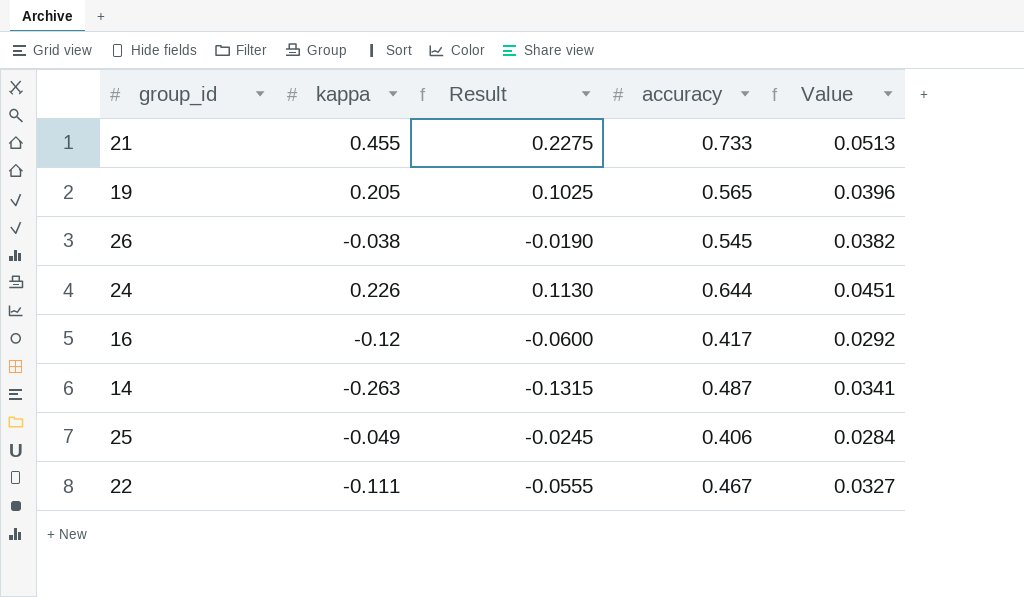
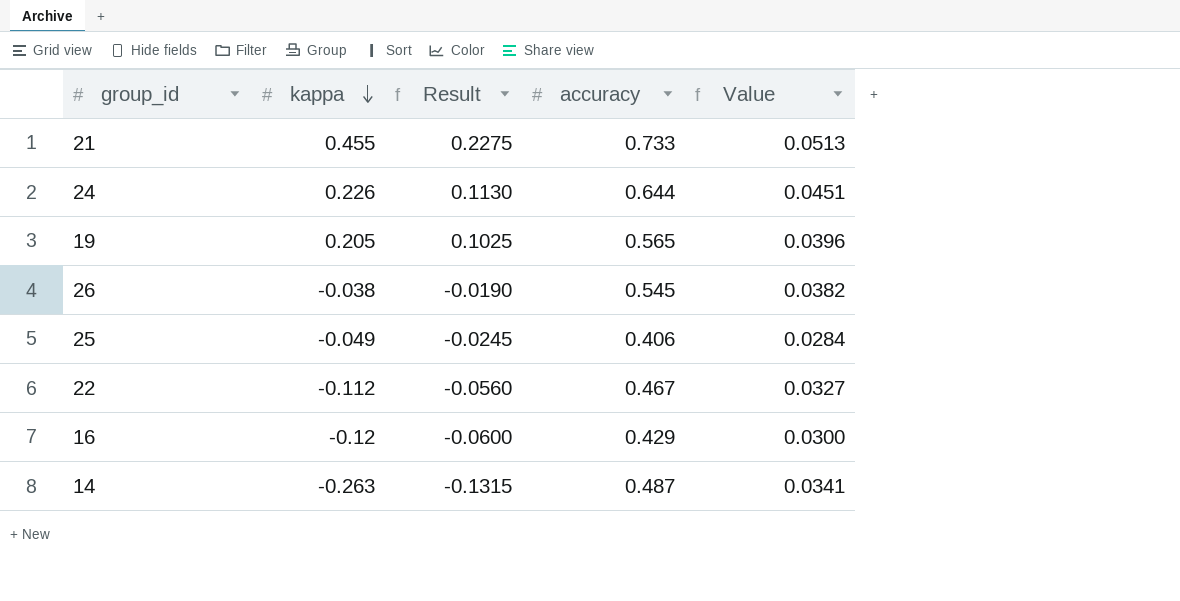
row order: none -> kappa descending
22 | kappa: -0.111 -> -0.112
22 | Result: -0.0555 -> -0.0560
16 | accuracy: 0.417 -> 0.429
16 | Value: 0.0292 -> 0.0300

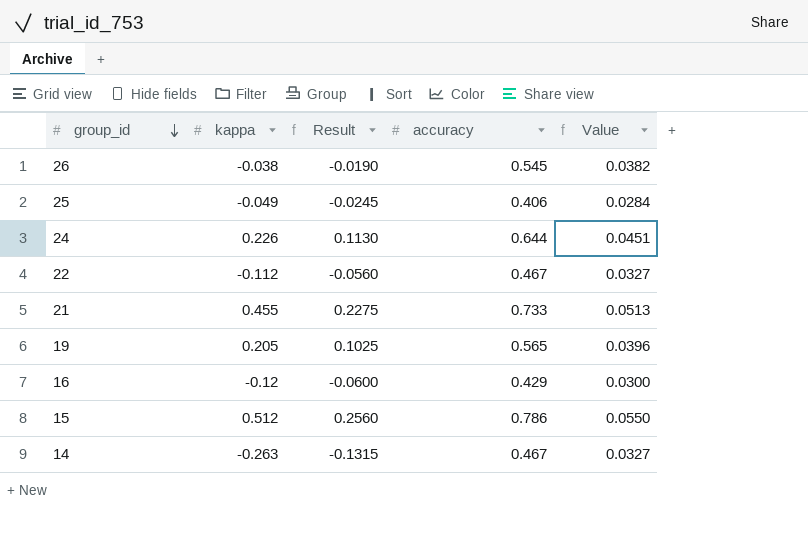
row order: kappa descending -> group_id descending
row 15: none -> 0.512 | 0.2560 | 0.786 | 0.0550
14 | accuracy: 0.487 -> 0.467
14 | Value: 0.0341 -> 0.0327

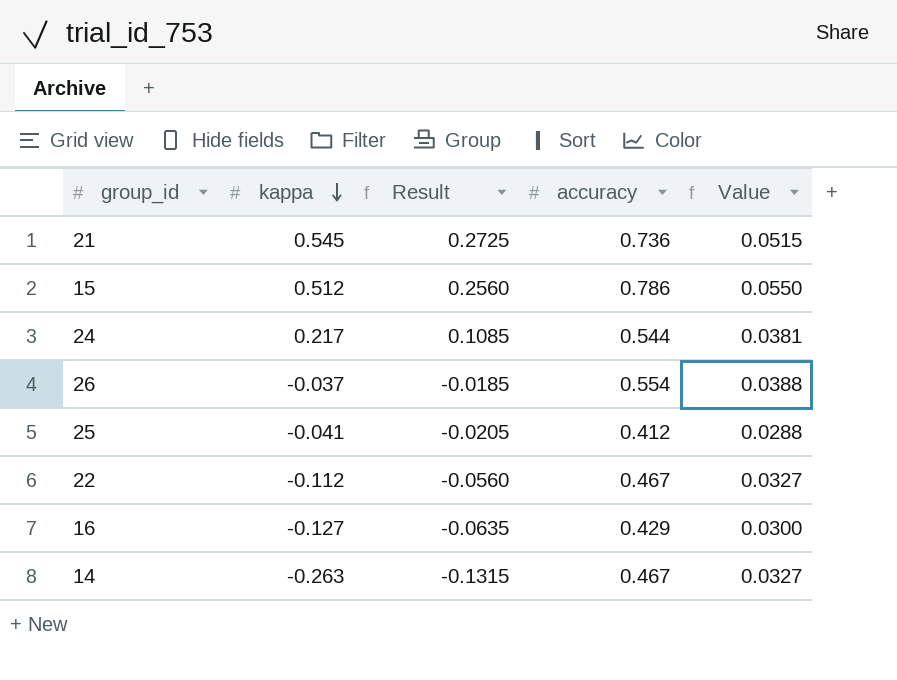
row order: group_id descending -> kappa descending
row 19: 0.205 | 0.1025 | 0.565 | 0.0396 -> none
21 | kappa: 0.455 -> 0.545
21 | Result: 0.2275 -> 0.2725
21 | accuracy: 0.733 -> 0.736
21 | Value: 0.0513 -> 0.0515
24 | kappa: 0.226 -> 0.217
24 | Result: 0.1130 -> 0.1085
24 | accuracy: 0.644 -> 0.544
24 | Value: 0.0451 -> 0.0381
26 | kappa: -0.038 -> -0.037
26 | Result: -0.0190 -> -0.0185
26 | accuracy: 0.545 -> 0.554
26 | Value: 0.0382 -> 0.0388
25 | kappa: -0.049 -> -0.041
25 | Result: -0.0245 -> -0.0205
25 | accuracy: 0.406 -> 0.412
25 | Value: 0.0284 -> 0.0288
16 | kappa: -0.12 -> -0.127
16 | Result: -0.0600 -> -0.0635

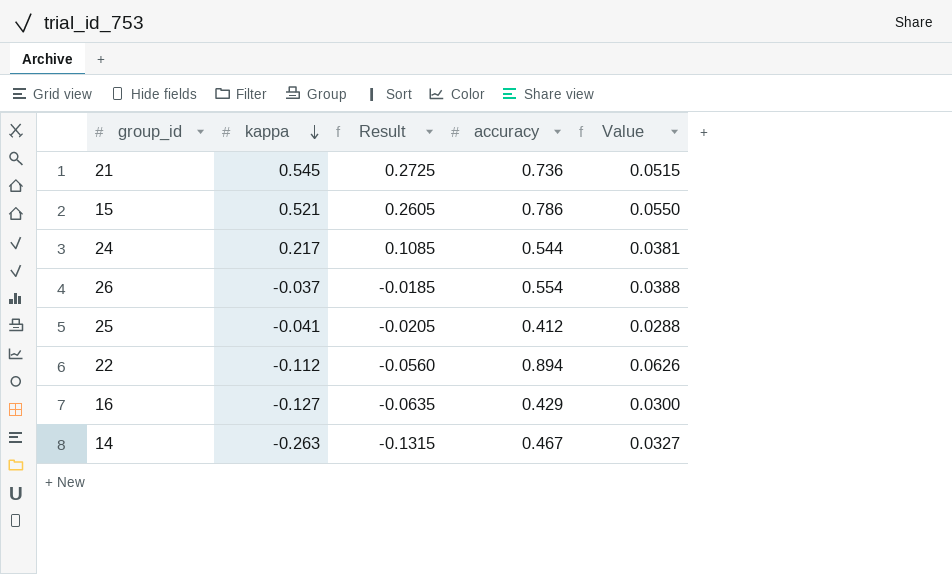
15 | kappa: 0.512 -> 0.521
15 | Result: 0.2560 -> 0.2605
22 | accuracy: 0.467 -> 0.894
22 | Value: 0.0327 -> 0.0626

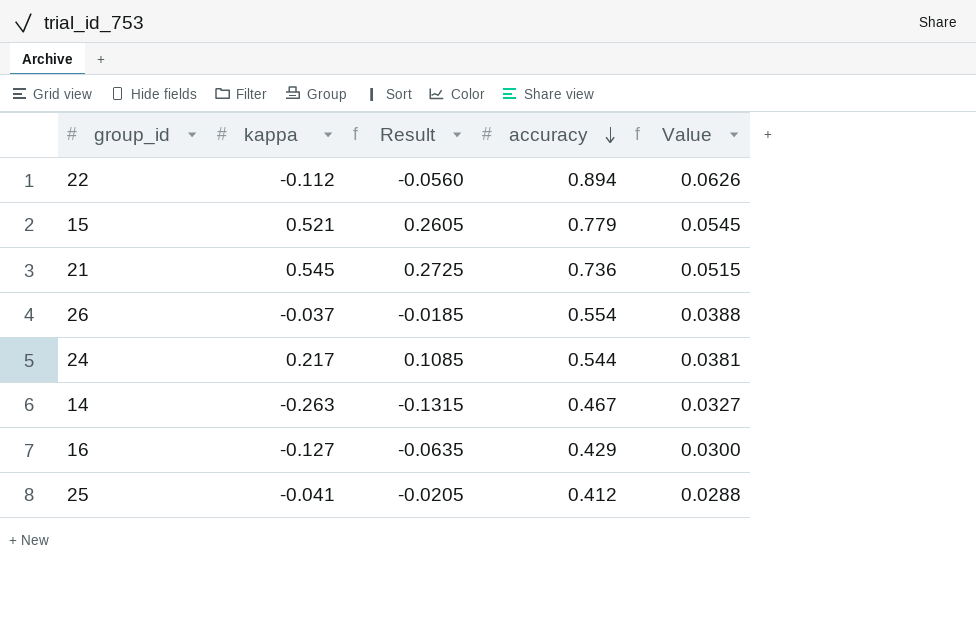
row order: kappa descending -> accuracy descending
15 | accuracy: 0.786 -> 0.779
15 | Value: 0.0550 -> 0.0545

